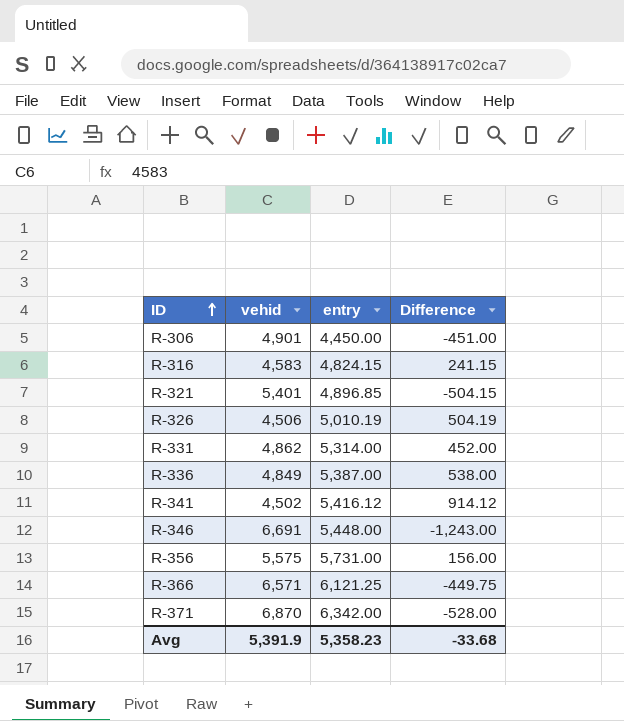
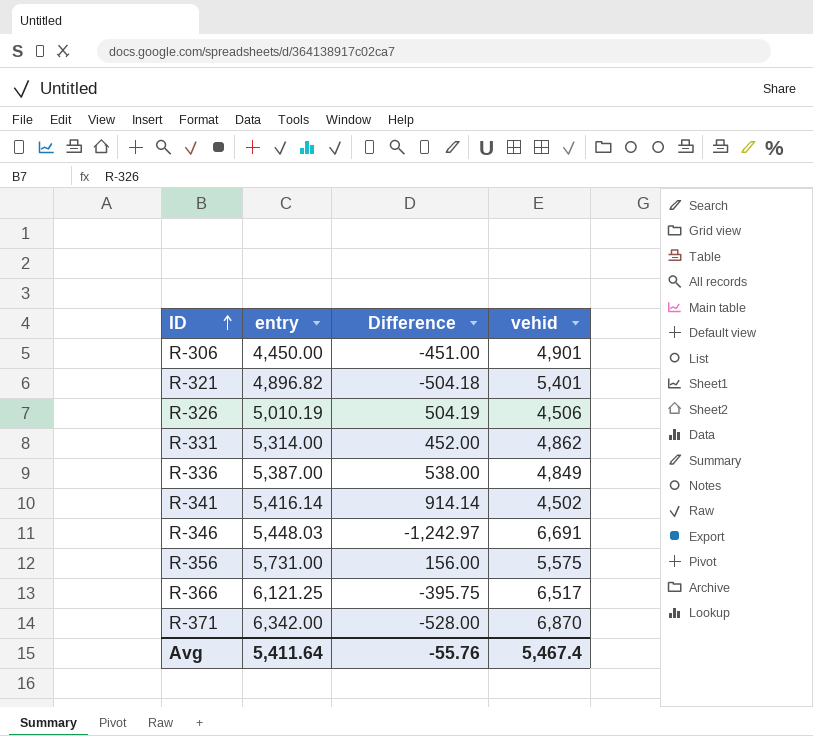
column vehid | position: 2 -> 4
row R-316: 4,583 | 4,824.15 | 241.15 -> none
R-321 | entry: 4,896.85 -> 4,896.82
R-321 | Difference: -504.15 -> -504.18
R-341 | entry: 5,416.12 -> 5,416.14
R-341 | Difference: 914.12 -> 914.14
R-346 | entry: 5,448.00 -> 5,448.03
R-346 | Difference: -1,243.00 -> -1,242.97
R-366 | Difference: -449.75 -> -395.75
R-366 | vehid: 6,571 -> 6,517
Avg | entry: 5,358.23 -> 5,411.64
Avg | Difference: -33.68 -> -55.76
Avg | vehid: 5,391.9 -> 5,467.4

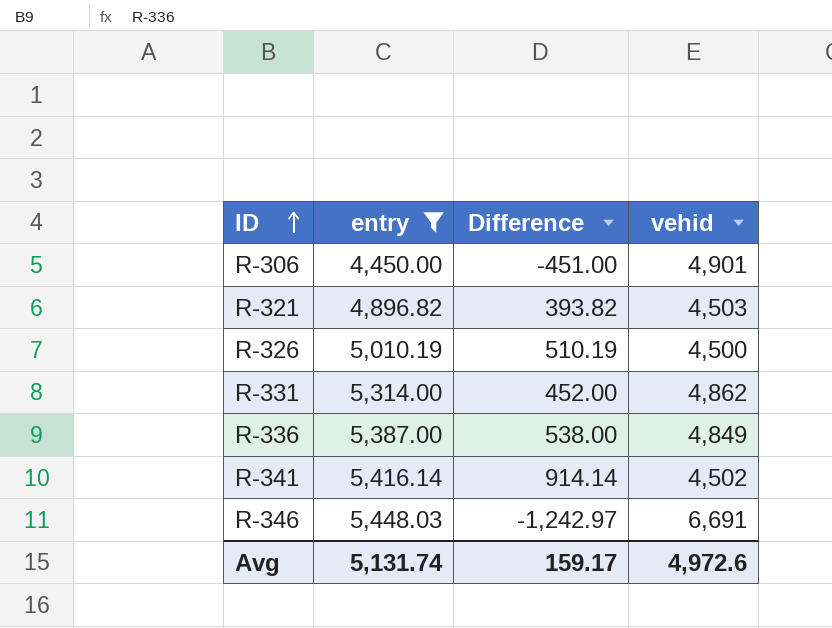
filter: none -> entry <= 5,448.03
R-321 | Difference: -504.18 -> 393.82
R-321 | vehid: 5,401 -> 4,503
R-326 | Difference: 504.19 -> 510.19
R-326 | vehid: 4,506 -> 4,500
Avg | entry: 5,411.64 -> 5,131.74
Avg | Difference: -55.76 -> 159.17
Avg | vehid: 5,467.4 -> 4,972.6

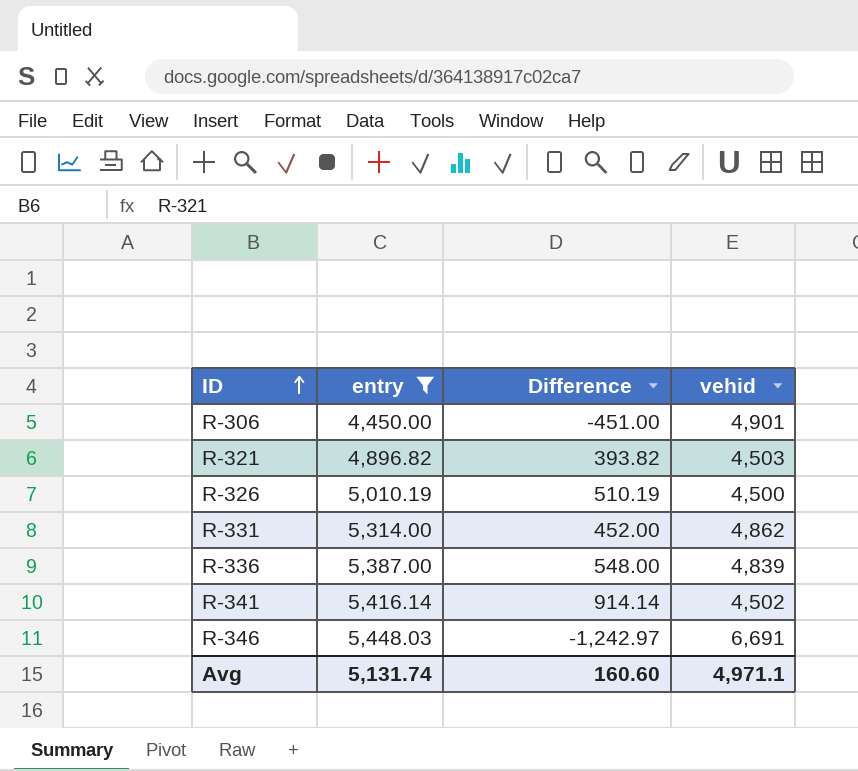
R-336 | Difference: 538.00 -> 548.00
R-336 | vehid: 4,849 -> 4,839
Avg | Difference: 159.17 -> 160.60
Avg | vehid: 4,972.6 -> 4,971.1

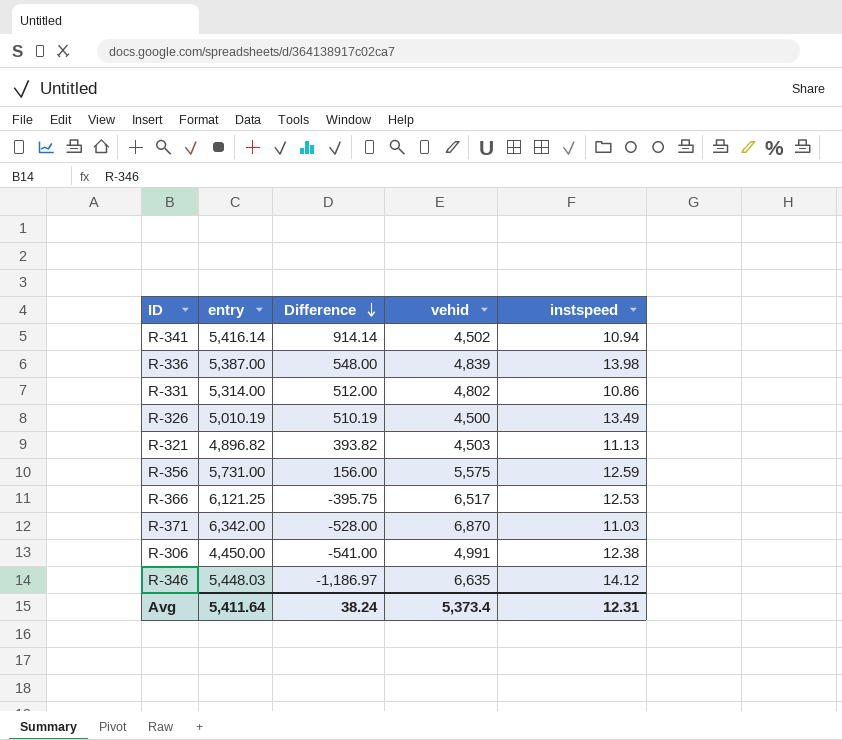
filter: entry <= 5,448.03 -> none
row order: ID ascending -> Difference descending
column instspeed | position: none -> 5
R-331 | Difference: 452.00 -> 512.00
R-331 | vehid: 4,862 -> 4,802
R-306 | Difference: -451.00 -> -541.00
R-306 | vehid: 4,901 -> 4,991
R-346 | Difference: -1,242.97 -> -1,186.97
R-346 | vehid: 6,691 -> 6,635
Avg | entry: 5,131.74 -> 5,411.64
Avg | Difference: 160.60 -> 38.24
Avg | vehid: 4,971.1 -> 5,373.4

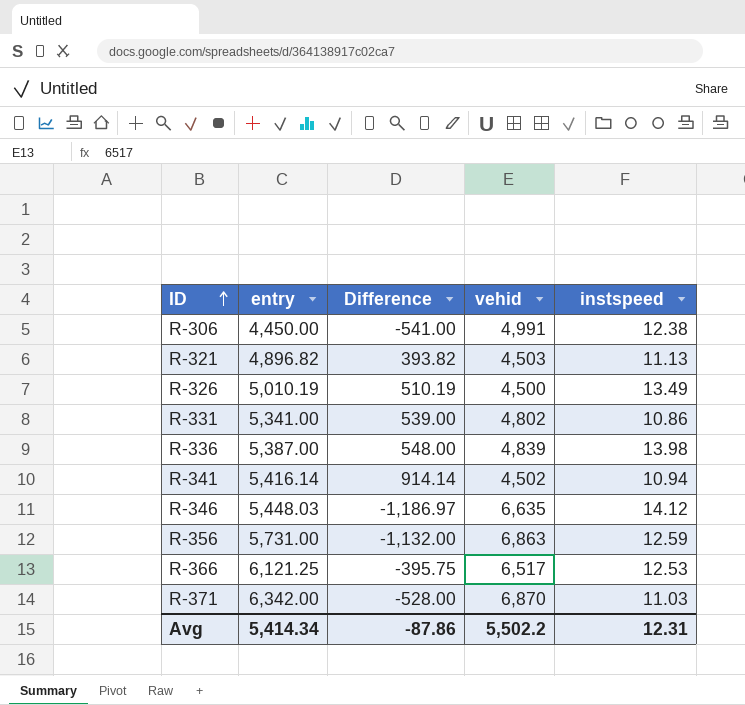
row order: Difference descending -> ID ascending
R-331 | entry: 5,314.00 -> 5,341.00
R-331 | Difference: 512.00 -> 539.00
R-356 | Difference: 156.00 -> -1,132.00
R-356 | vehid: 5,575 -> 6,863
Avg | entry: 5,411.64 -> 5,414.34
Avg | Difference: 38.24 -> -87.86
Avg | vehid: 5,373.4 -> 5,502.2

